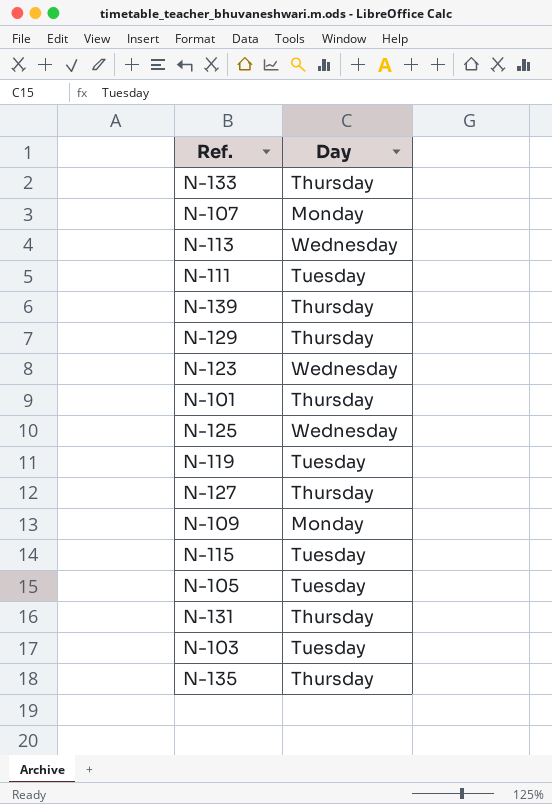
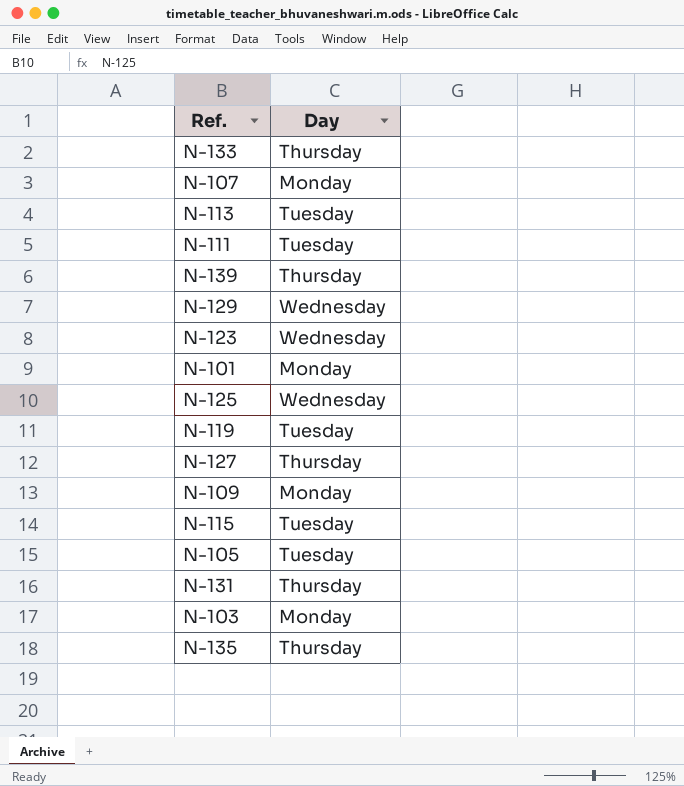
N-113 | Day: Wednesday -> Tuesday
N-129 | Day: Thursday -> Wednesday
N-101 | Day: Thursday -> Monday
N-103 | Day: Tuesday -> Monday

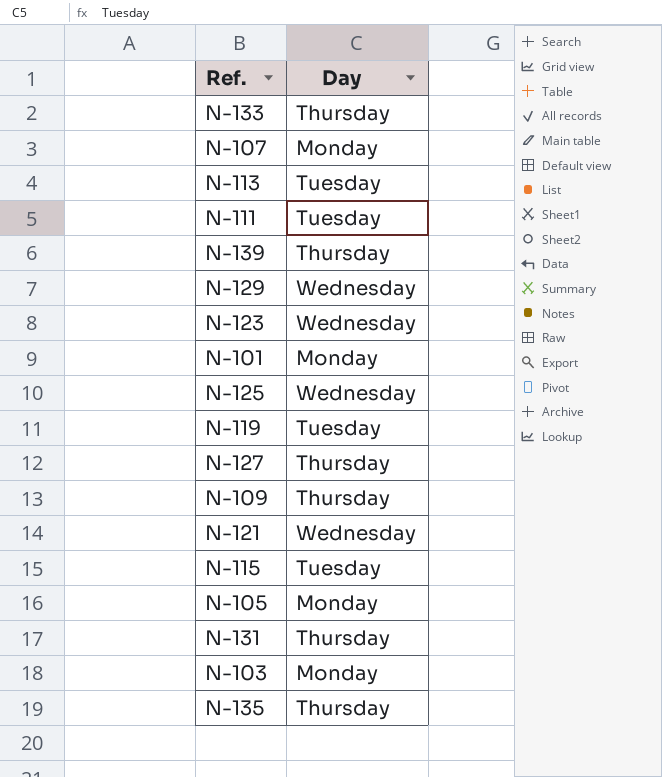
N-109 | Day: Monday -> Thursday
row N-121: none -> Wednesday
N-105 | Day: Tuesday -> Monday

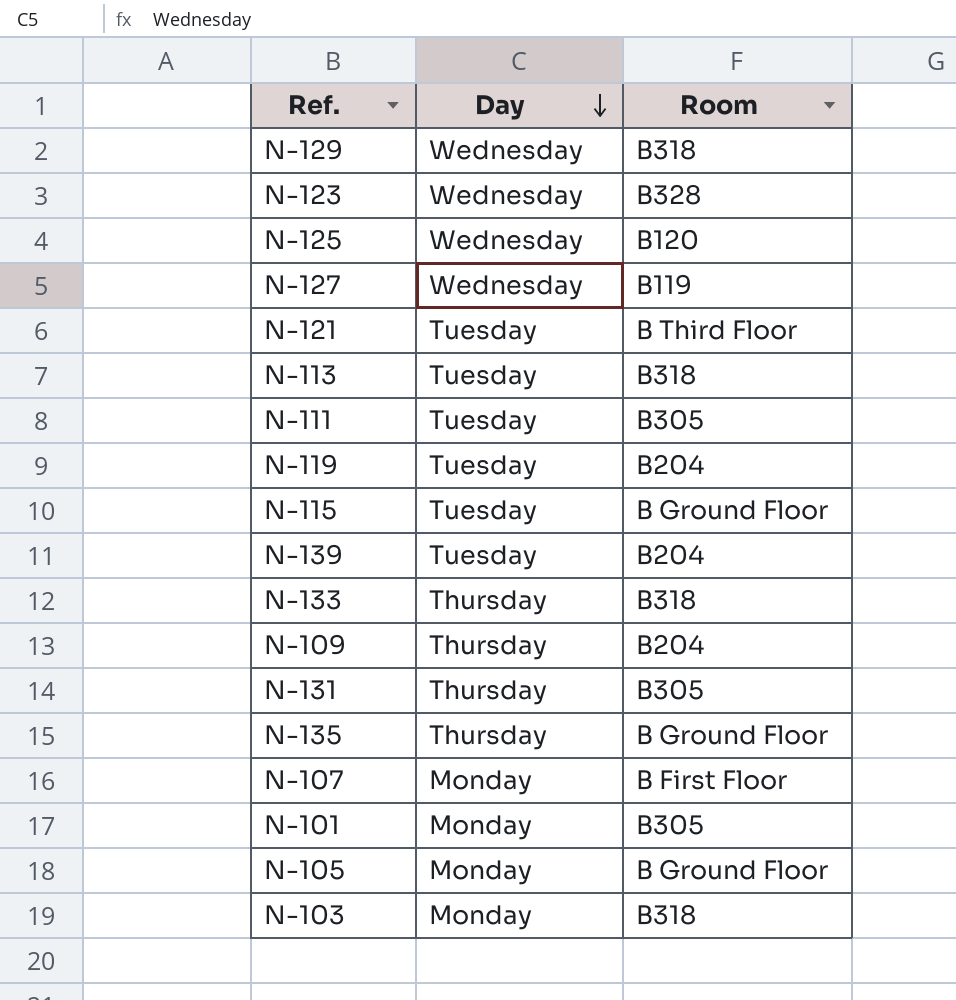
row order: none -> Day descending
column Room | position: none -> 3
N-127 | Day: Thursday -> Wednesday
N-121 | Day: Wednesday -> Tuesday
N-139 | Day: Thursday -> Tuesday

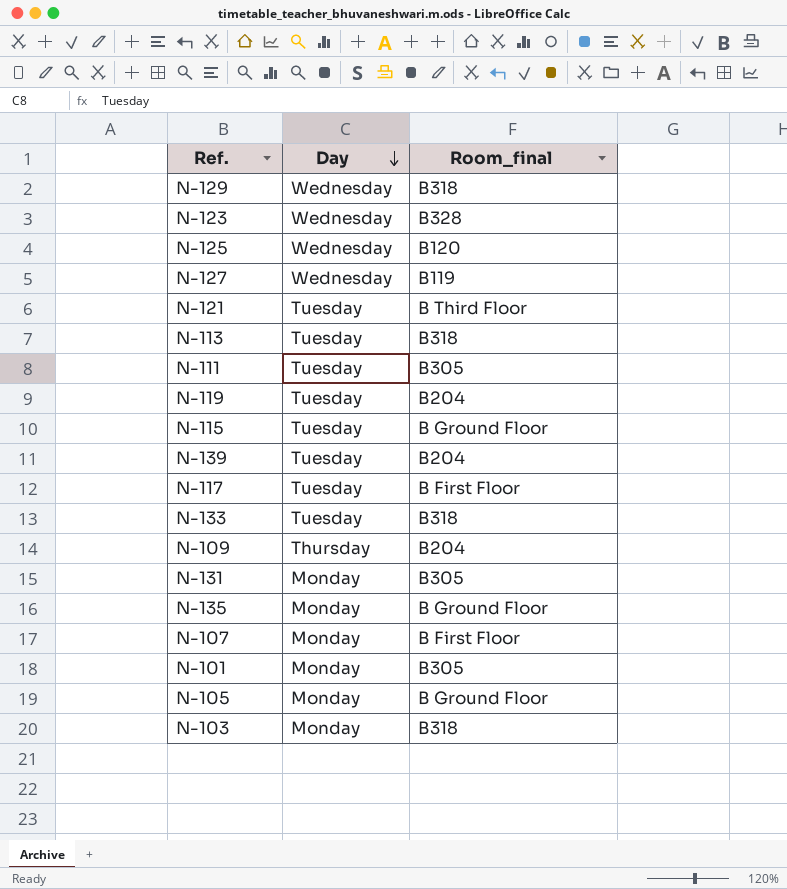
column name: Room -> Room_final
row N-117: none -> Tuesday | B First Floor
N-133 | Day: Thursday -> Tuesday
N-131 | Day: Thursday -> Monday
N-135 | Day: Thursday -> Monday

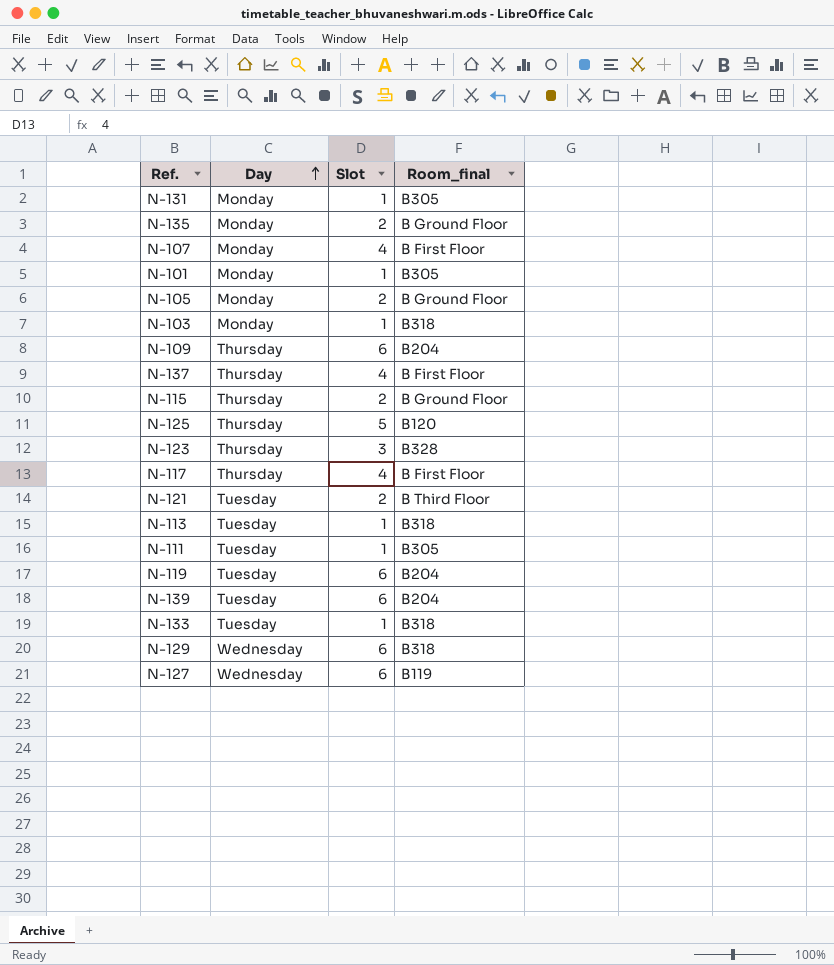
row order: Day descending -> Day ascending
column Slot | position: none -> 3
row N-137: none -> Thursday | 4 | B First Floor
N-115 | Day: Tuesday -> Thursday
N-125 | Day: Wednesday -> Thursday
N-123 | Day: Wednesday -> Thursday
N-117 | Day: Tuesday -> Thursday

